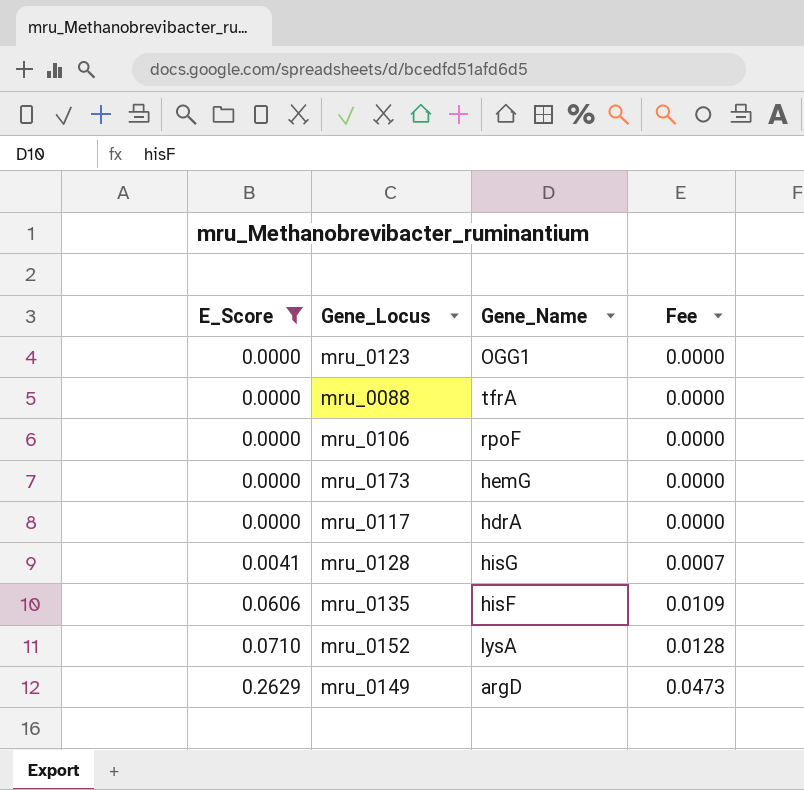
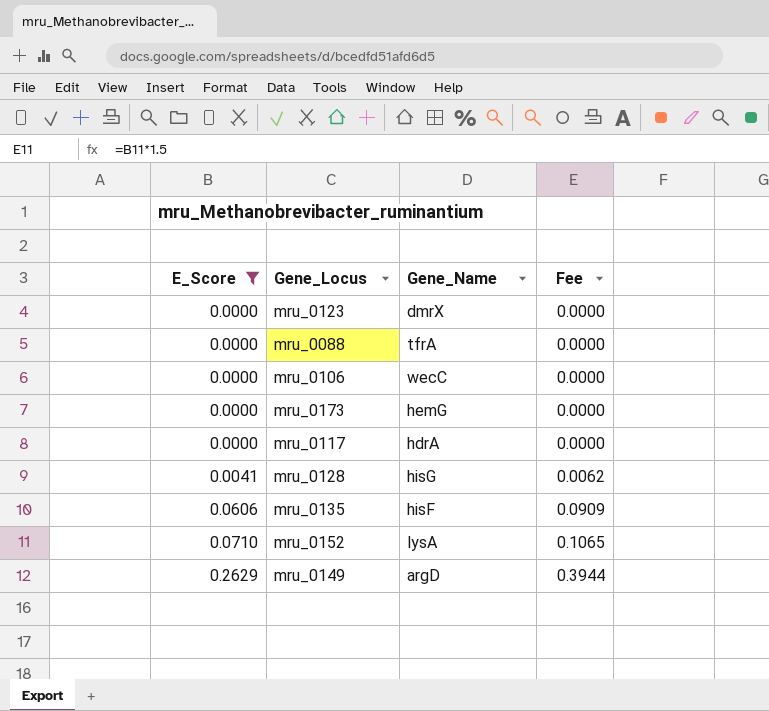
column Fee | formula: [E_Score] * 0.18 -> [E_Score] * 1.5
mru_0123 | Gene_Name: OGG1 -> dmrX
mru_0106 | Gene_Name: rpoF -> wecC

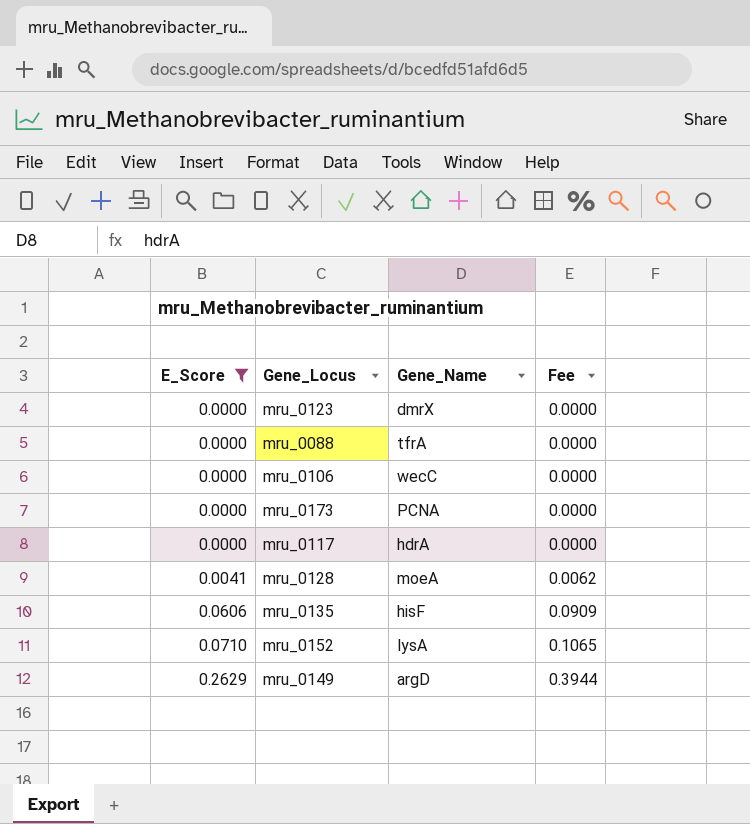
mru_0173 | Gene_Name: hemG -> PCNA
mru_0128 | Gene_Name: hisG -> moeA

